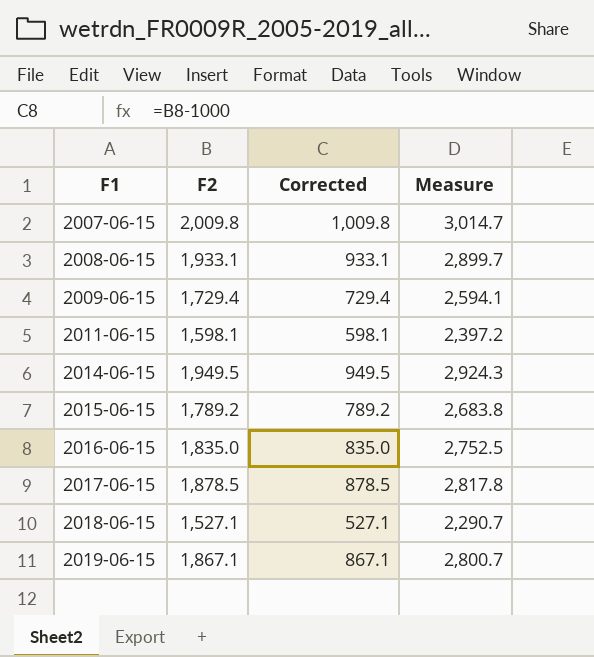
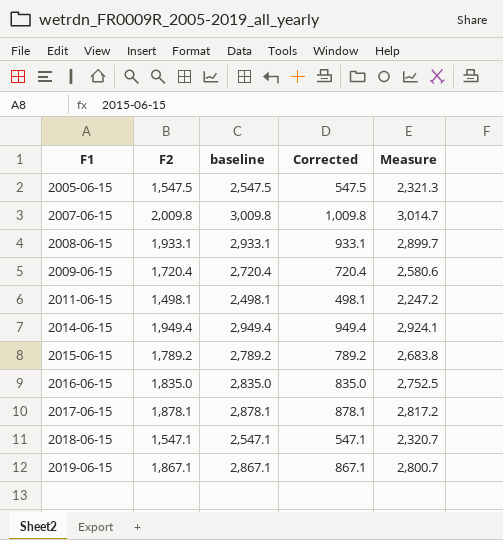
column baseline | formula: none -> [F2] + 1000
row 2005-06-15: none -> 1,547.5 | 2,547.5 | 547.5 | 2,321.3
2009-06-15 | F2: 1,729.4 -> 1,720.4
2009-06-15 | Corrected: 729.4 -> 720.4
2009-06-15 | Measure: 2,594.1 -> 2,580.6
2011-06-15 | F2: 1,598.1 -> 1,498.1
2011-06-15 | Corrected: 598.1 -> 498.1
2011-06-15 | Measure: 2,397.2 -> 2,247.2
2014-06-15 | F2: 1,949.5 -> 1,949.4
2014-06-15 | Corrected: 949.5 -> 949.4
2014-06-15 | Measure: 2,924.3 -> 2,924.1
2017-06-15 | F2: 1,878.5 -> 1,878.1
2017-06-15 | Corrected: 878.5 -> 878.1
2017-06-15 | Measure: 2,817.8 -> 2,817.2
2018-06-15 | F2: 1,527.1 -> 1,547.1
2018-06-15 | Corrected: 527.1 -> 547.1
2018-06-15 | Measure: 2,290.7 -> 2,320.7

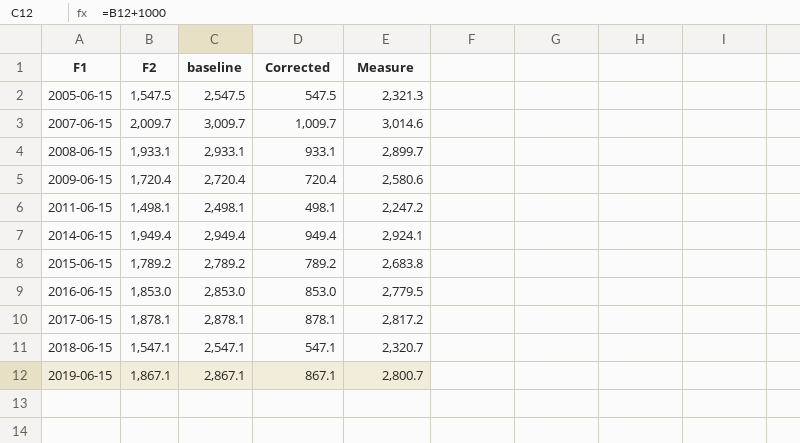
2007-06-15 | F2: 2,009.8 -> 2,009.7
2007-06-15 | baseline: 3,009.8 -> 3,009.7
2007-06-15 | Corrected: 1,009.8 -> 1,009.7
2007-06-15 | Measure: 3,014.7 -> 3,014.6
2016-06-15 | F2: 1,835.0 -> 1,853.0
2016-06-15 | baseline: 2,835.0 -> 2,853.0
2016-06-15 | Corrected: 835.0 -> 853.0
2016-06-15 | Measure: 2,752.5 -> 2,779.5

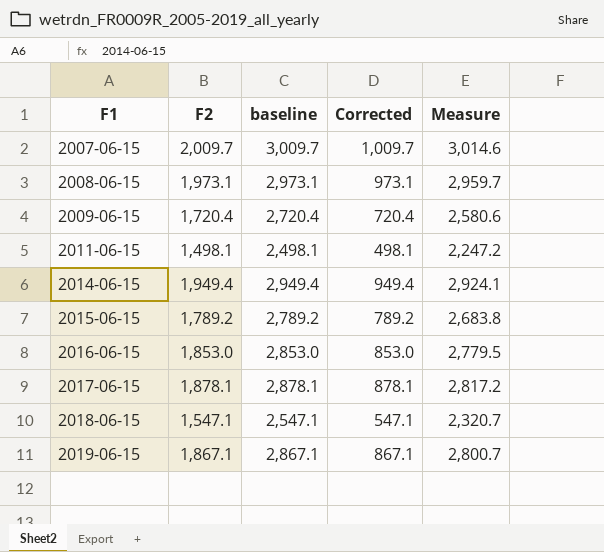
row 2005-06-15: 1,547.5 | 2,547.5 | 547.5 | 2,321.3 -> none
2008-06-15 | F2: 1,933.1 -> 1,973.1
2008-06-15 | baseline: 2,933.1 -> 2,973.1
2008-06-15 | Corrected: 933.1 -> 973.1
2008-06-15 | Measure: 2,899.7 -> 2,959.7

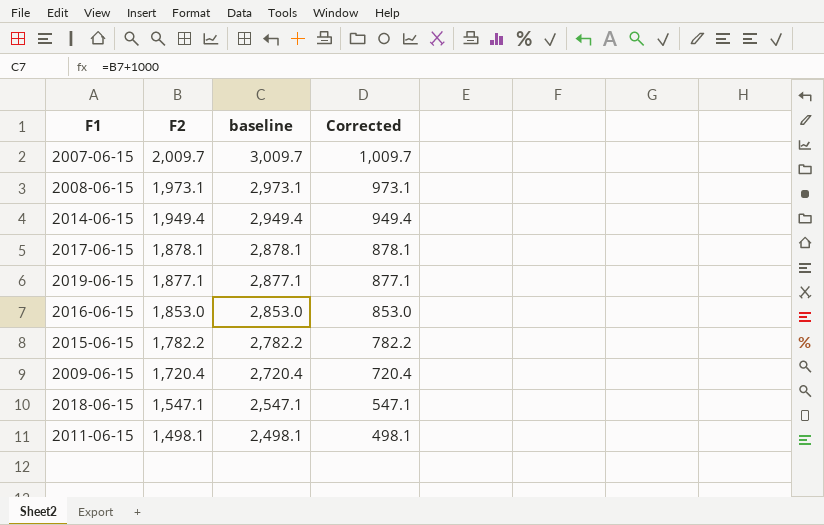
row order: F1 ascending -> F2 descending
column Measure | formula: [F2] * 1.5 -> none
2019-06-15 | F2: 1,867.1 -> 1,877.1
2019-06-15 | baseline: 2,867.1 -> 2,877.1
2019-06-15 | Corrected: 867.1 -> 877.1
2015-06-15 | F2: 1,789.2 -> 1,782.2
2015-06-15 | baseline: 2,789.2 -> 2,782.2
2015-06-15 | Corrected: 789.2 -> 782.2

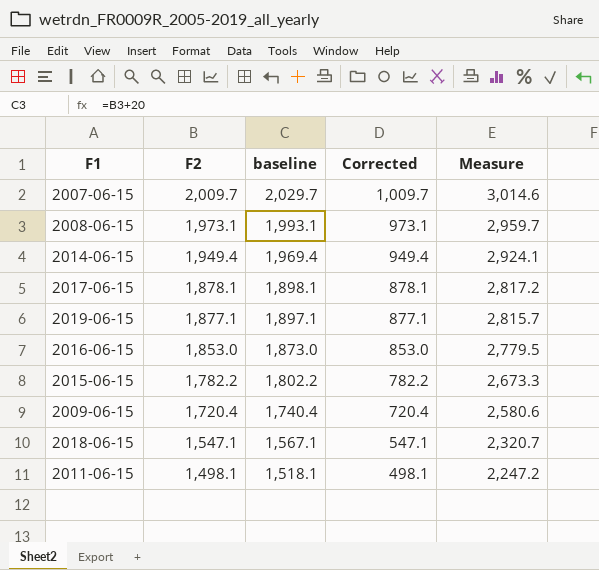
column baseline | formula: [F2] + 1000 -> [F2] + 20
column Measure | formula: none -> [F2] * 1.5

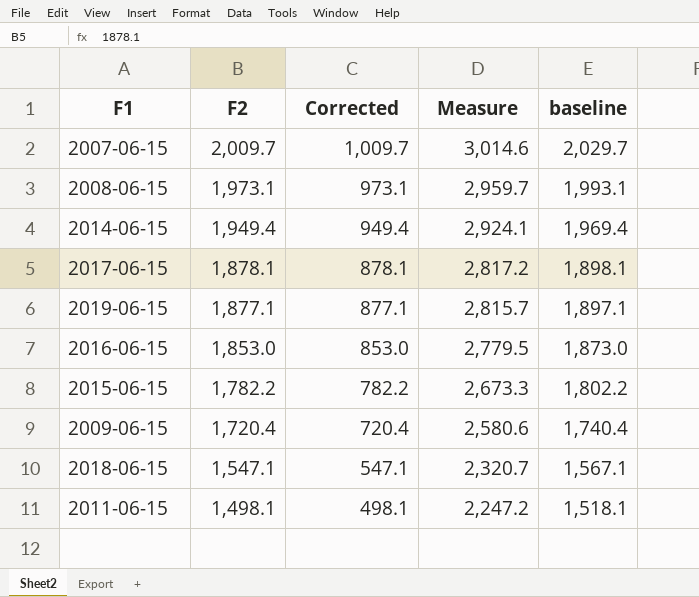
column baseline | position: 3 -> 5

